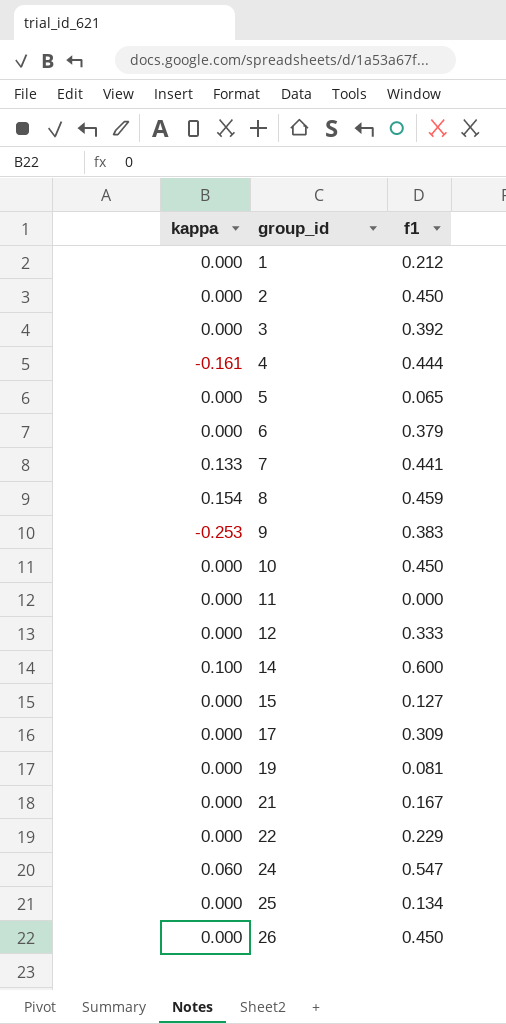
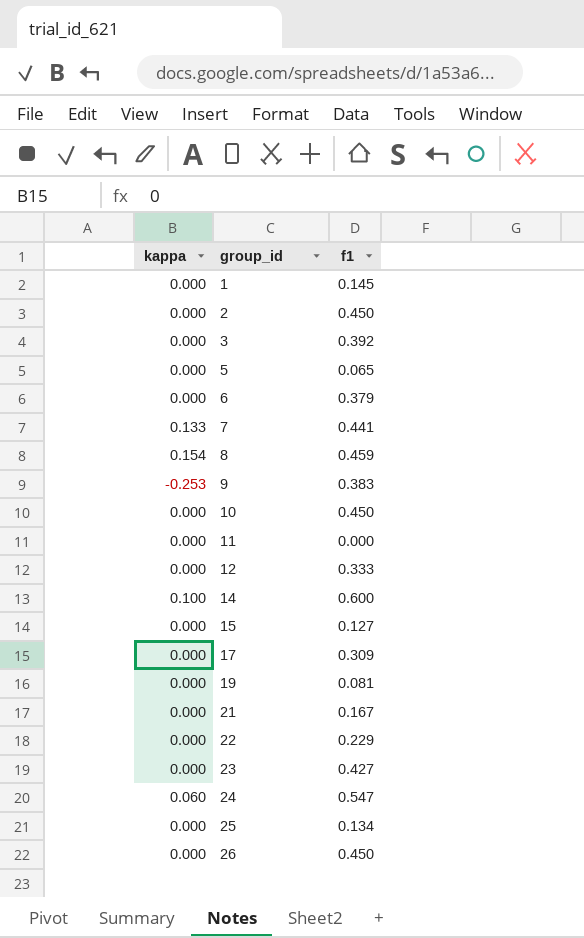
row 4: -0.161 | 0.444 -> none
1 | f1: 0.212 -> 0.145
row 23: none -> 0.000 | 0.427

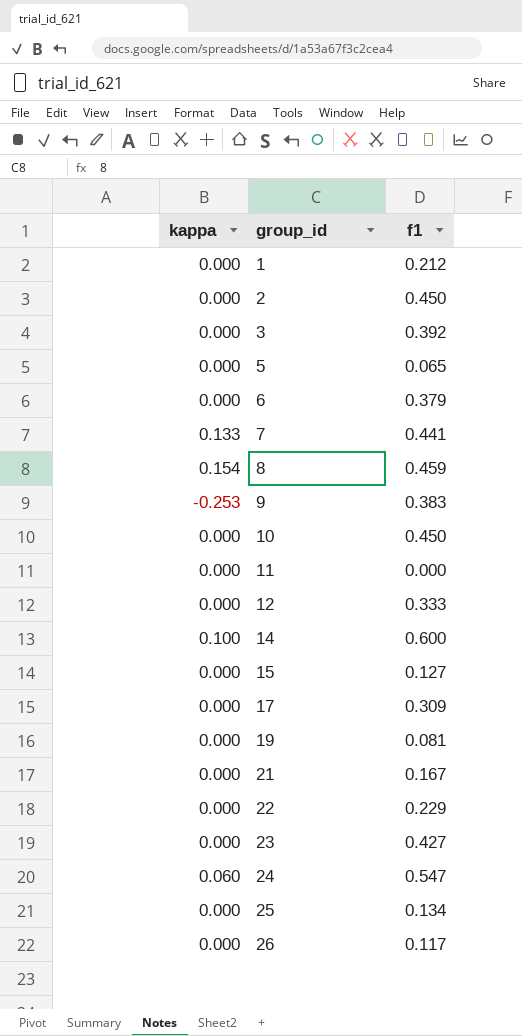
1 | f1: 0.145 -> 0.212
26 | f1: 0.450 -> 0.117

